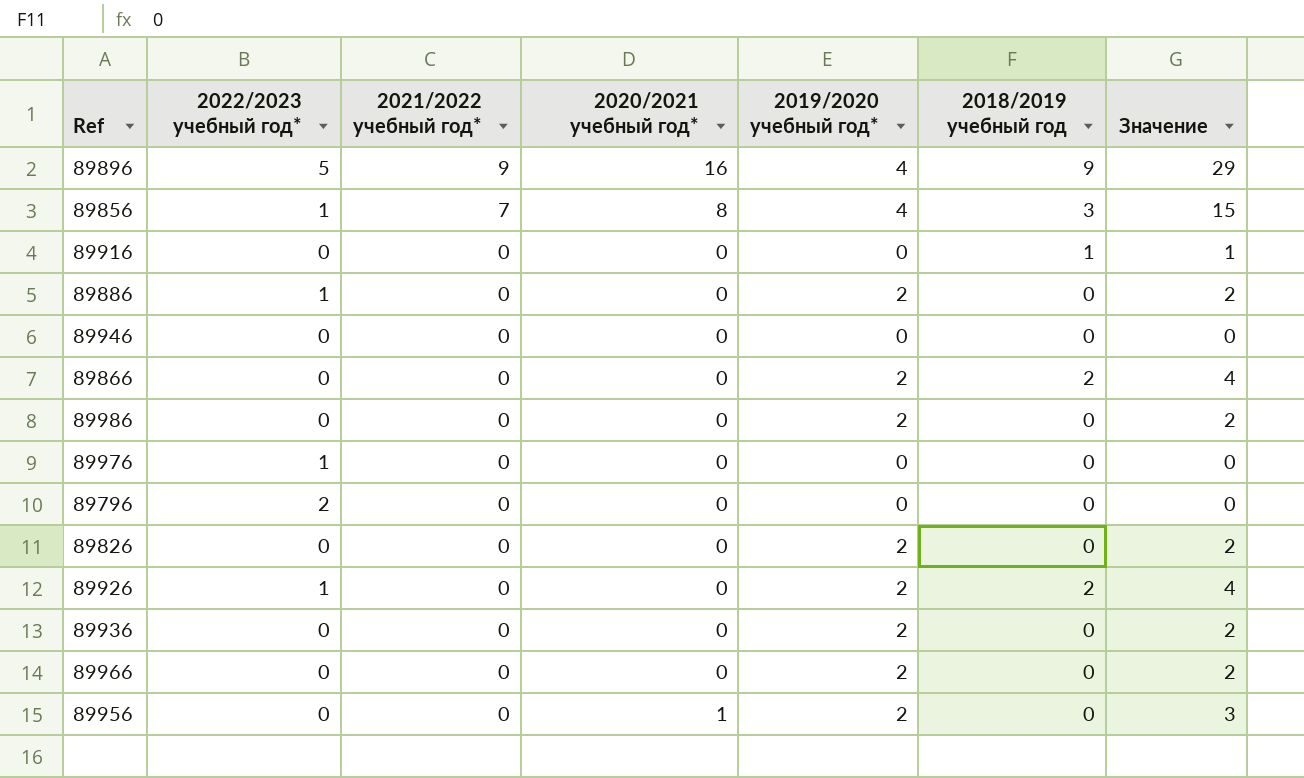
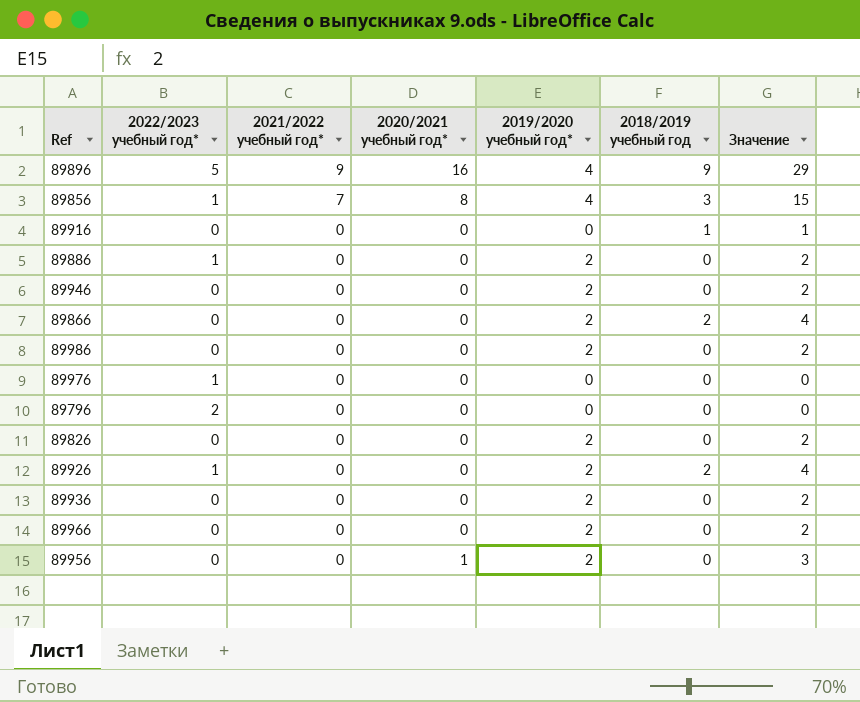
89946 | 2019/2020 учебный год*: 0 -> 2
89946 | Значение: 0 -> 2

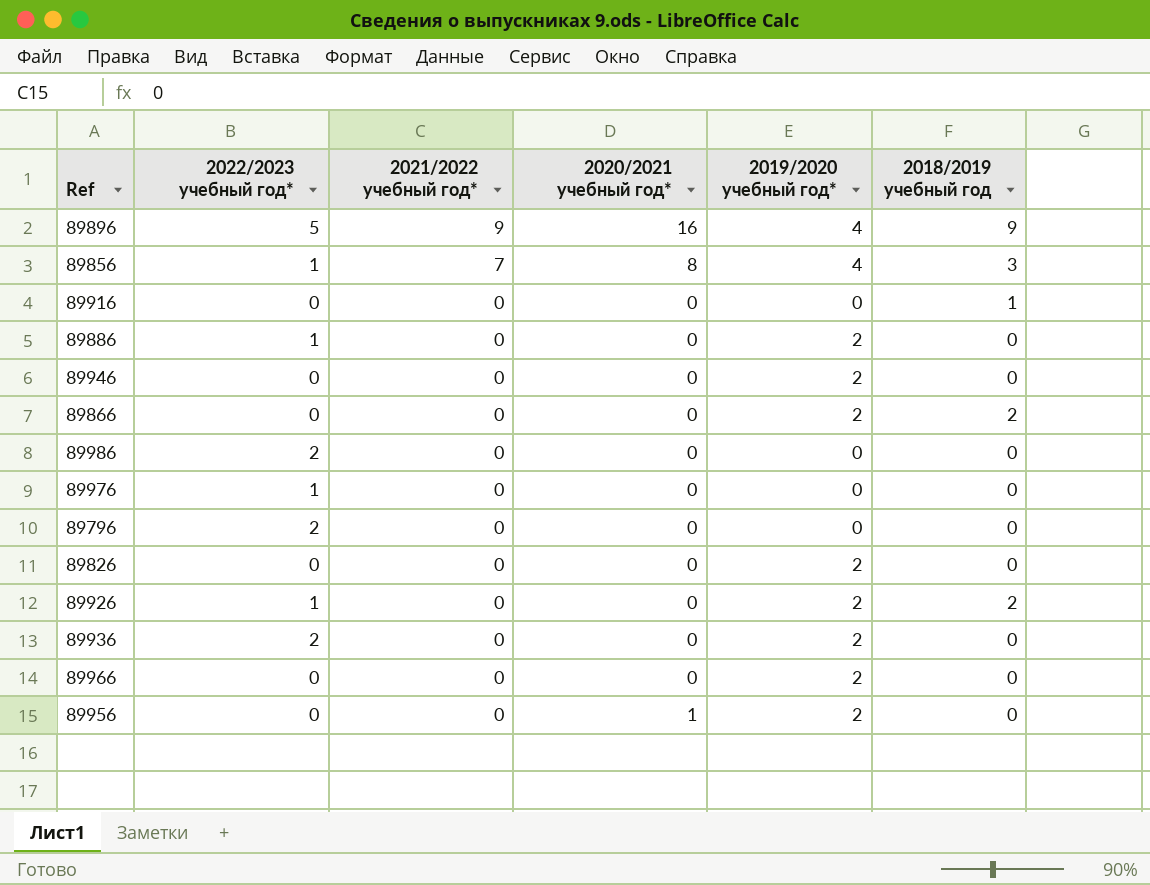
column Значение | formula: [2020/2021 учебный год*] + [2019/2020 учебный год*] + [2018/2019 учебный год] -> none
89986 | 2022/2023 учебный год*: 0 -> 2
89986 | 2019/2020 учебный год*: 2 -> 0
89936 | 2022/2023 учебный год*: 0 -> 2

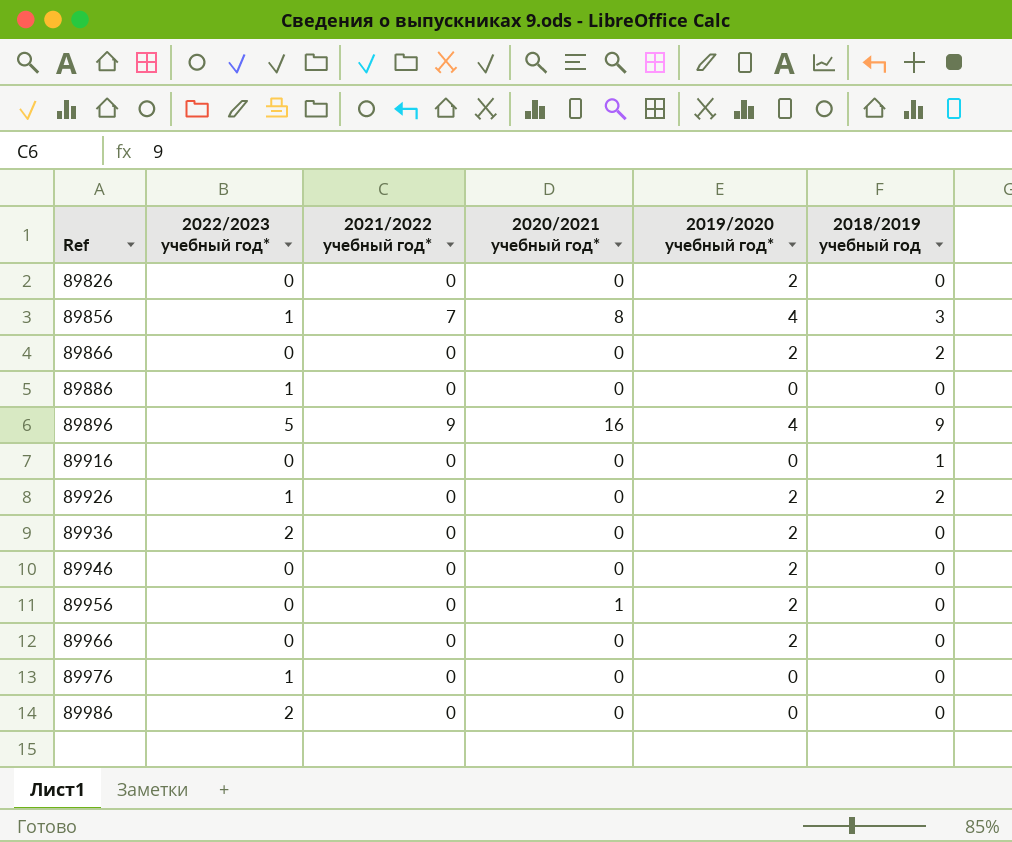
row order: 2021/2022 учебный год* descending -> Ref ascending
row 89796: 2 | 0 | 0 | 0 | 0 -> none
89886 | 2019/2020 учебный год*: 2 -> 0

